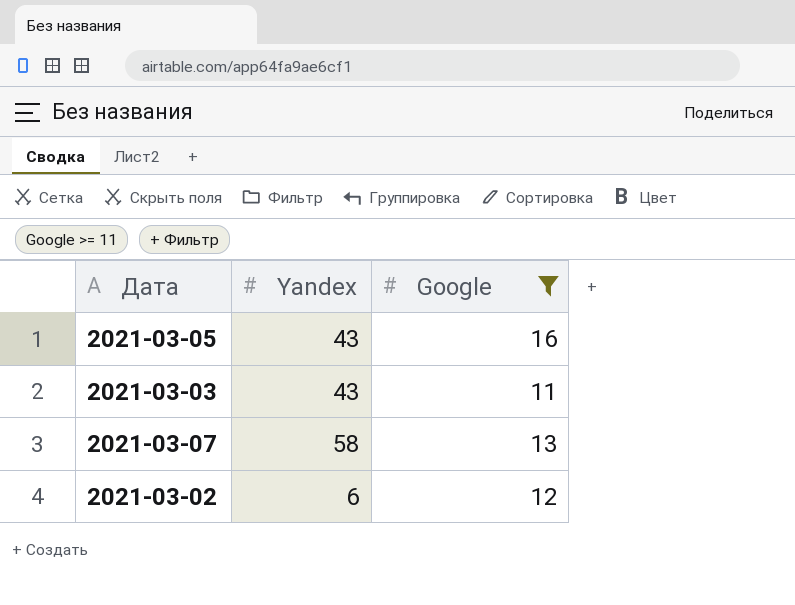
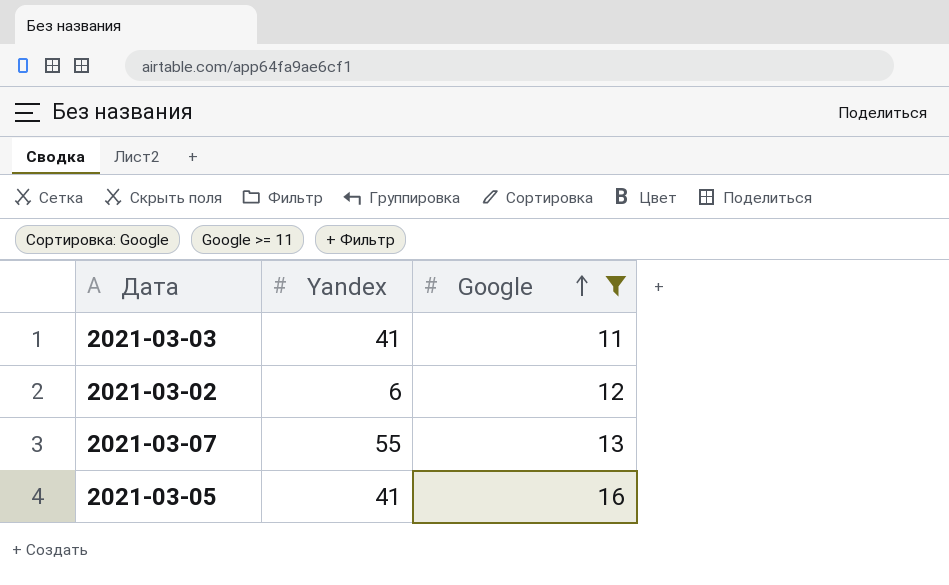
row order: none -> Google ascending
2021-03-03 | Yandex: 43 -> 41
2021-03-07 | Yandex: 58 -> 55
2021-03-05 | Yandex: 43 -> 41

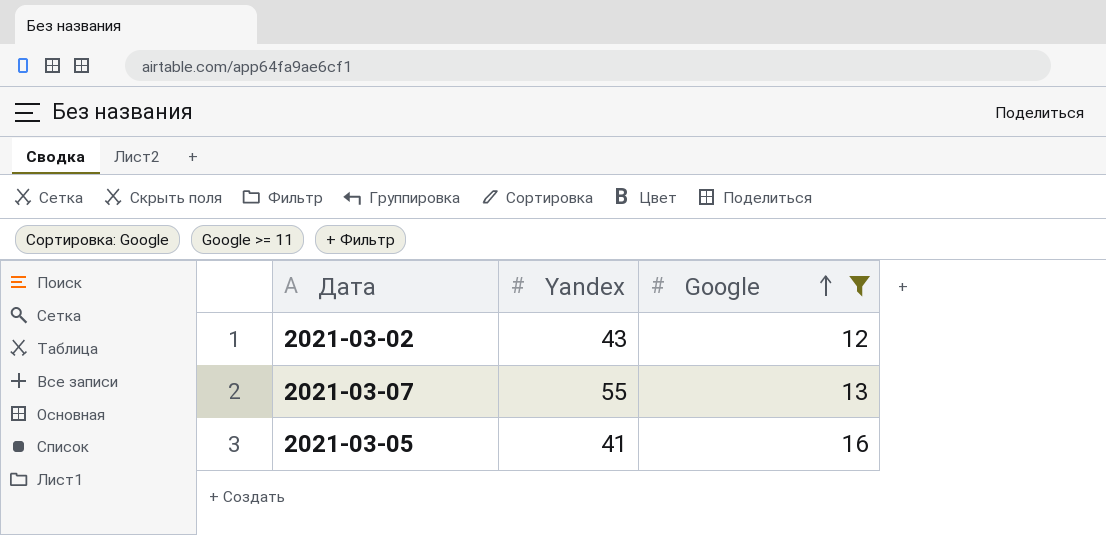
row 2021-03-03: 41 | 11 -> none
2021-03-02 | Yandex: 6 -> 43

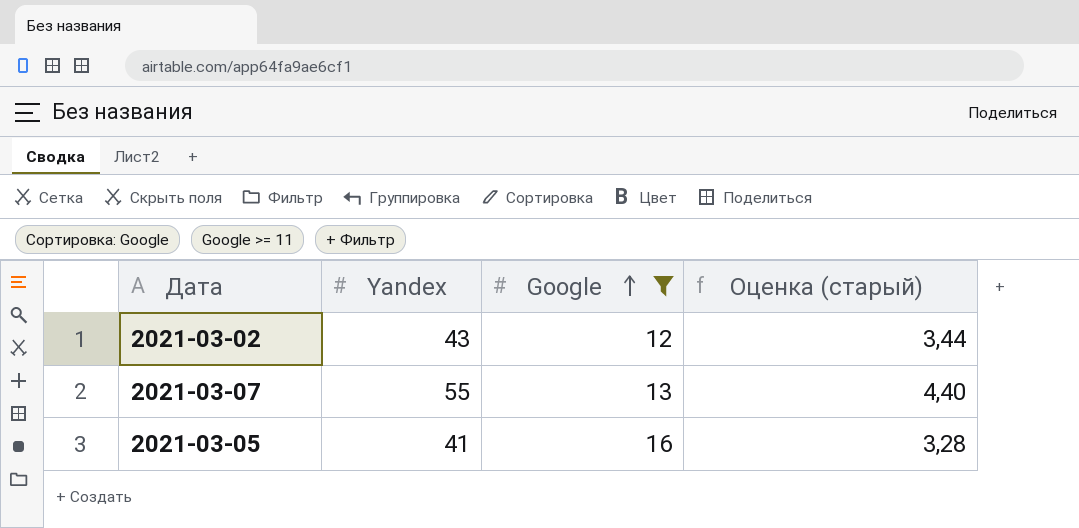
column Оценка (старый) | formula: none -> [Yandex] * 0,08

